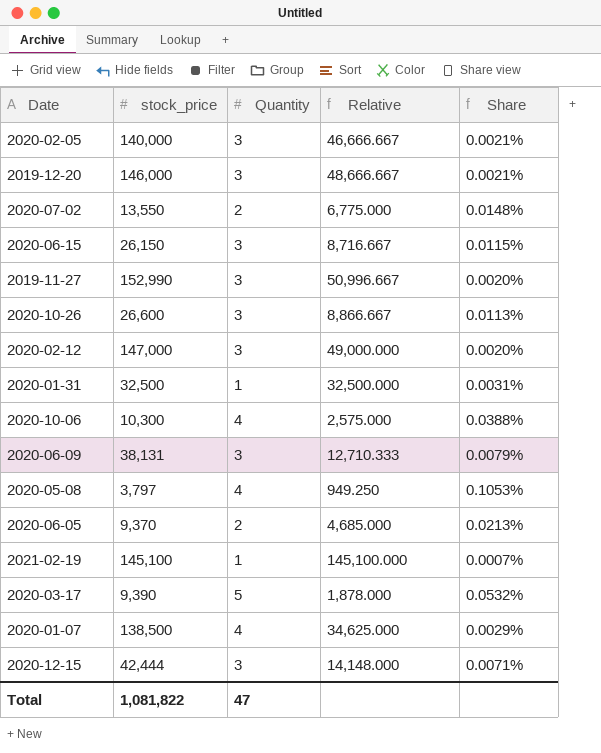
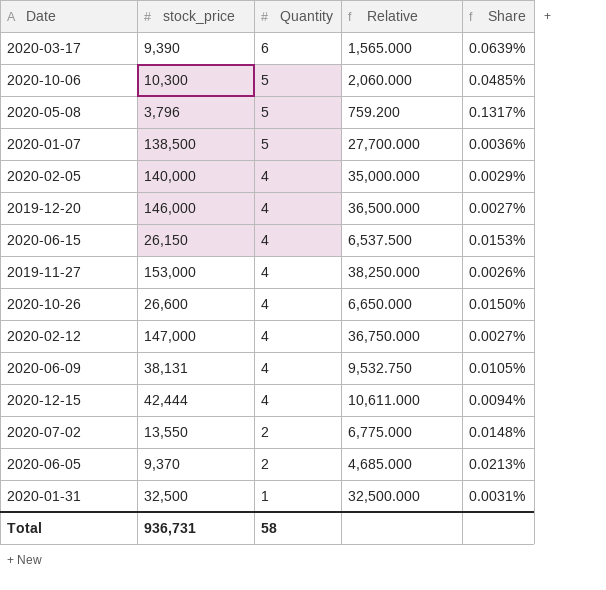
row order: none -> Quantity descending
row 2021-02-19: 145,100 | 1 | 145,100.000 | 0.0007% -> none
2020-03-17 | Quantity: 5 -> 6
2020-03-17 | Relative: 1,878.000 -> 1,565.000
2020-03-17 | Share: 0.0532% -> 0.0639%
2020-10-06 | Quantity: 4 -> 5
2020-10-06 | Relative: 2,575.000 -> 2,060.000
2020-10-06 | Share: 0.0388% -> 0.0485%
2020-05-08 | stock_price: 3,797 -> 3,796
2020-05-08 | Quantity: 4 -> 5
2020-05-08 | Relative: 949.250 -> 759.200
2020-05-08 | Share: 0.1053% -> 0.1317%
2020-01-07 | Quantity: 4 -> 5
2020-01-07 | Relative: 34,625.000 -> 27,700.000
2020-01-07 | Share: 0.0029% -> 0.0036%
2020-02-05 | Quantity: 3 -> 4
2020-02-05 | Relative: 46,666.667 -> 35,000.000
2020-02-05 | Share: 0.0021% -> 0.0029%
2019-12-20 | Quantity: 3 -> 4
2019-12-20 | Relative: 48,666.667 -> 36,500.000
2019-12-20 | Share: 0.0021% -> 0.0027%
2020-06-15 | Quantity: 3 -> 4
2020-06-15 | Relative: 8,716.667 -> 6,537.500
2020-06-15 | Share: 0.0115% -> 0.0153%
2019-11-27 | stock_price: 152,990 -> 153,000
2019-11-27 | Quantity: 3 -> 4
2019-11-27 | Relative: 50,996.667 -> 38,250.000
2019-11-27 | Share: 0.0020% -> 0.0026%
2020-10-26 | Quantity: 3 -> 4
2020-10-26 | Relative: 8,866.667 -> 6,650.000
2020-10-26 | Share: 0.0113% -> 0.0150%
2020-02-12 | Quantity: 3 -> 4
2020-02-12 | Relative: 49,000.000 -> 36,750.000
2020-02-12 | Share: 0.0020% -> 0.0027%
2020-06-09 | Quantity: 3 -> 4
2020-06-09 | Relative: 12,710.333 -> 9,532.750
2020-06-09 | Share: 0.0079% -> 0.0105%
2020-12-15 | Quantity: 3 -> 4
2020-12-15 | Relative: 14,148.000 -> 10,611.000
2020-12-15 | Share: 0.0071% -> 0.0094%
Total | stock_price: 1,081,822 -> 936,731
Total | Quantity: 47 -> 58

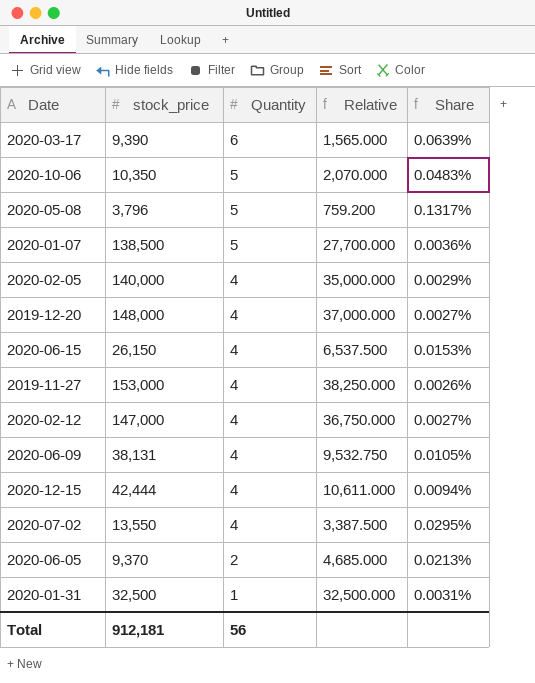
row 2020-10-26: 26,600 | 4 | 6,650.000 | 0.0150% -> none
2020-10-06 | stock_price: 10,300 -> 10,350
2020-10-06 | Relative: 2,060.000 -> 2,070.000
2020-10-06 | Share: 0.0485% -> 0.0483%
2019-12-20 | stock_price: 146,000 -> 148,000
2019-12-20 | Relative: 36,500.000 -> 37,000.000
2020-07-02 | Quantity: 2 -> 4
2020-07-02 | Relative: 6,775.000 -> 3,387.500
2020-07-02 | Share: 0.0148% -> 0.0295%
Total | stock_price: 936,731 -> 912,181
Total | Quantity: 58 -> 56

